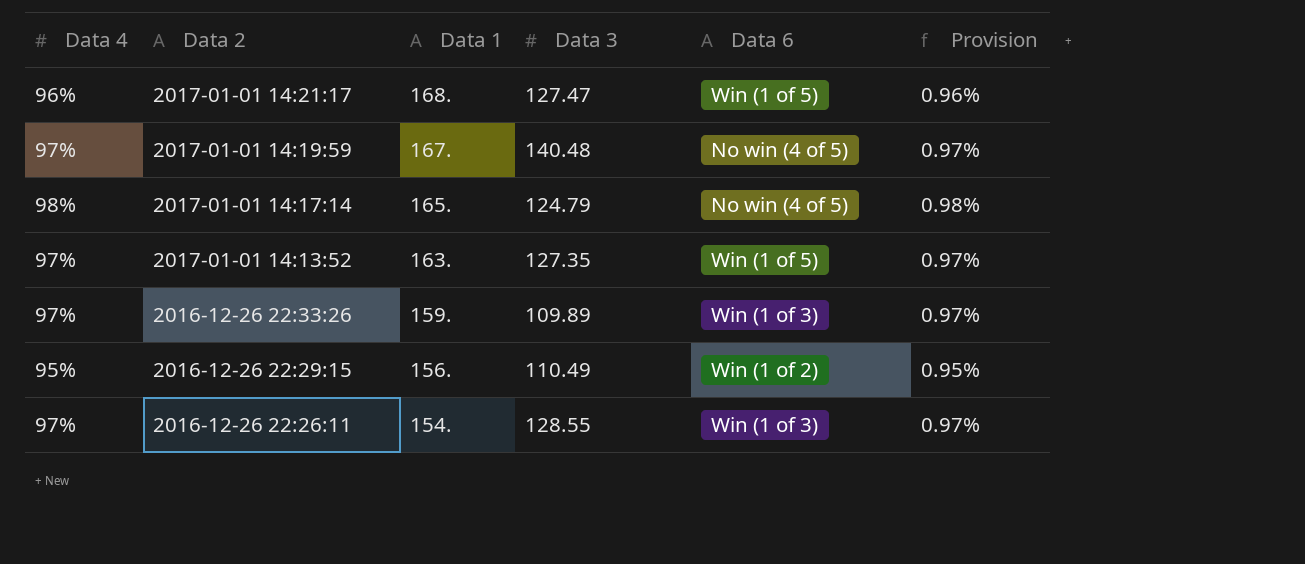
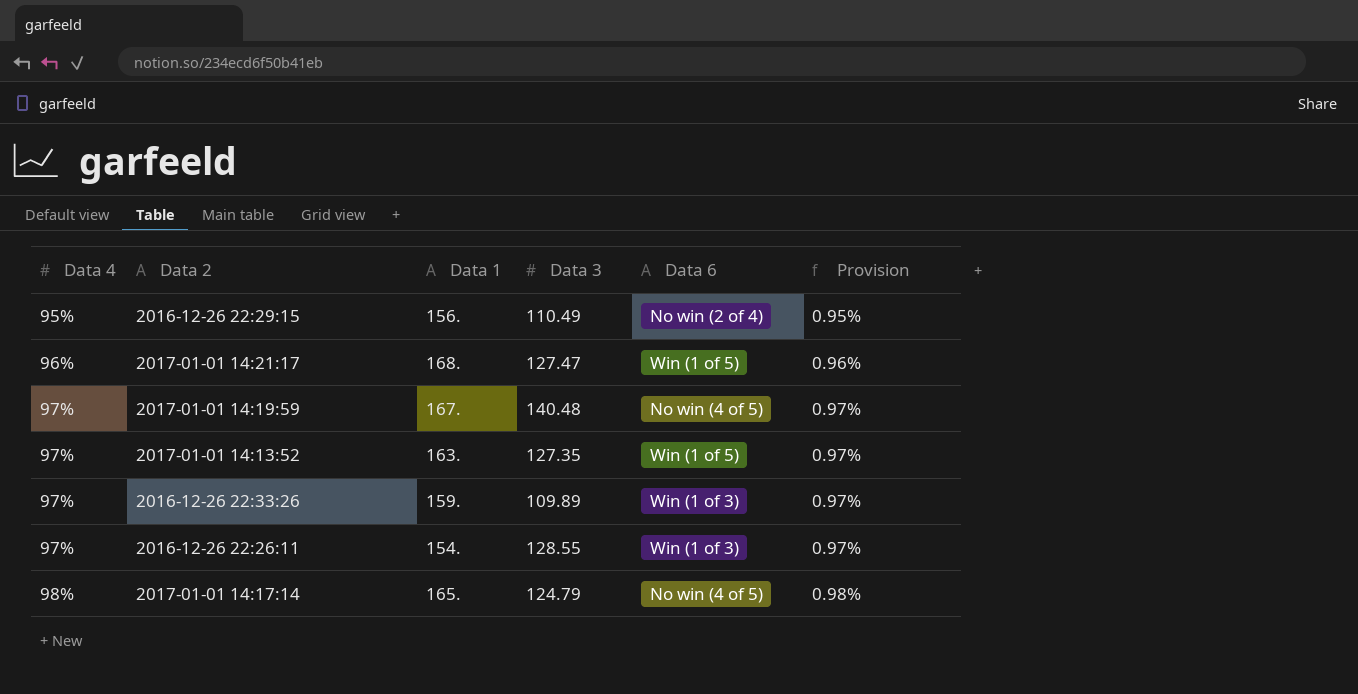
row order: Data 2 descending -> Data 4 ascending
2016-12-26 22:29:15 | Data 6: Win (1 of 2) -> No win (2 of 4)

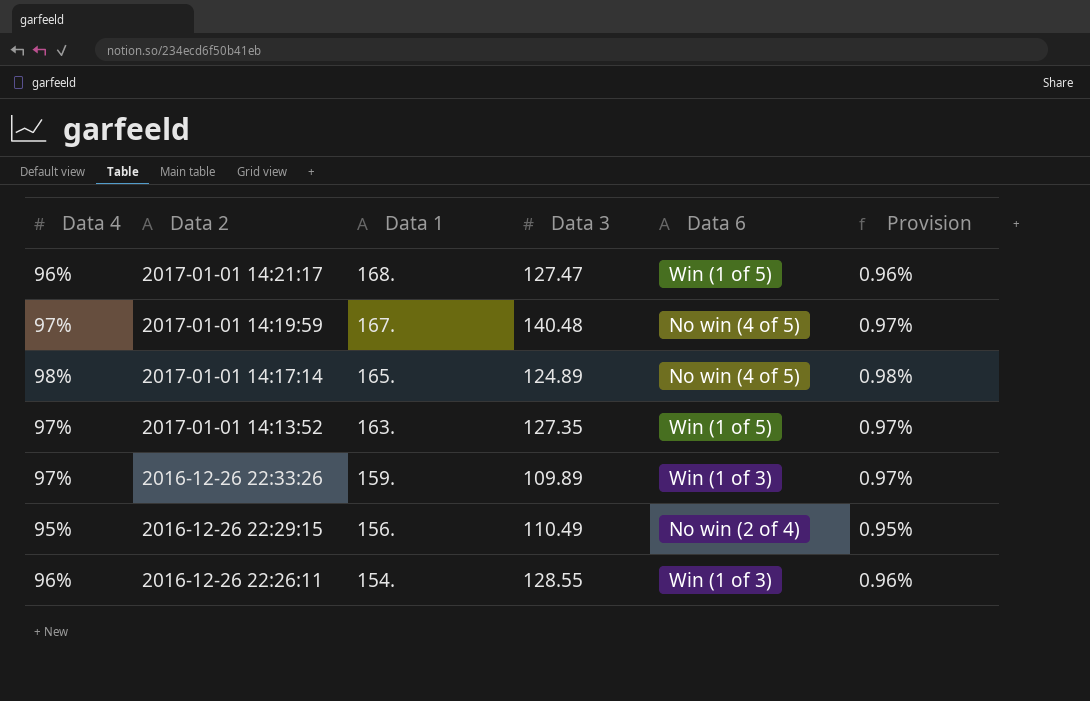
row order: Data 4 ascending -> Data 2 descending
2017-01-01 14:17:14 | Data 3: 124.79 -> 124.89
2016-12-26 22:26:11 | Data 4: 97% -> 96%
2016-12-26 22:26:11 | Provision: 0.97% -> 0.96%

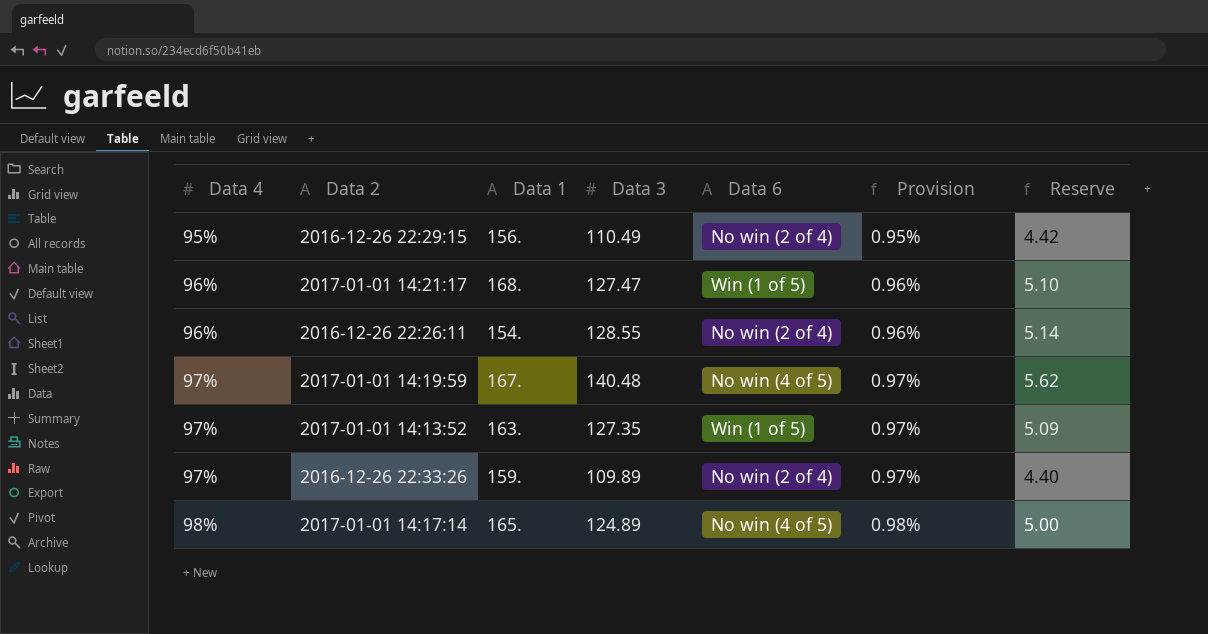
row order: Data 2 descending -> Data 4 ascending
column Reserve | formula: none -> [Data 3] * 0.04
2016-12-26 22:26:11 | Data 6: Win (1 of 3) -> No win (2 of 4)
2016-12-26 22:33:26 | Data 6: Win (1 of 3) -> No win (2 of 4)

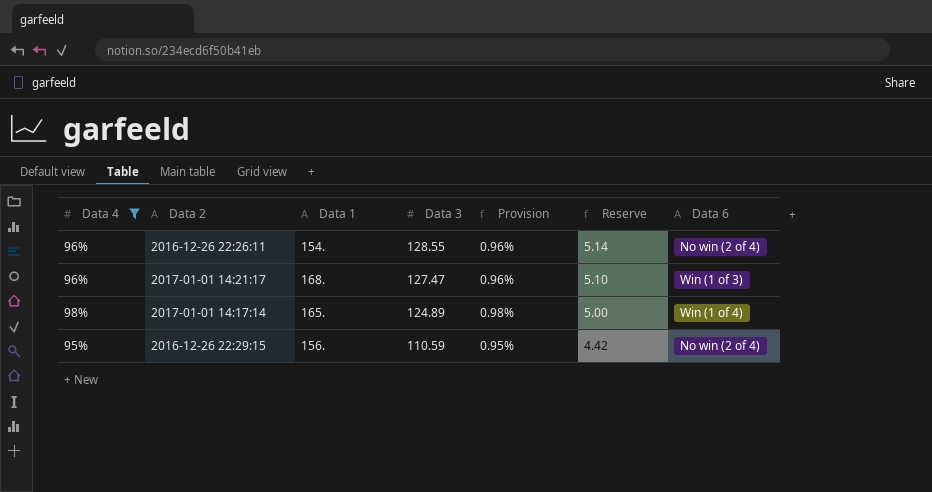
filter: none -> Data 4 != 97%
row order: Data 4 ascending -> Data 3 descending
column Data 6 | position: 5 -> 7
2017-01-01 14:21:17 | Data 6: Win (1 of 5) -> Win (1 of 3)
2017-01-01 14:17:14 | Data 6: No win (4 of 5) -> Win (1 of 4)
2016-12-26 22:29:15 | Data 3: 110.49 -> 110.59

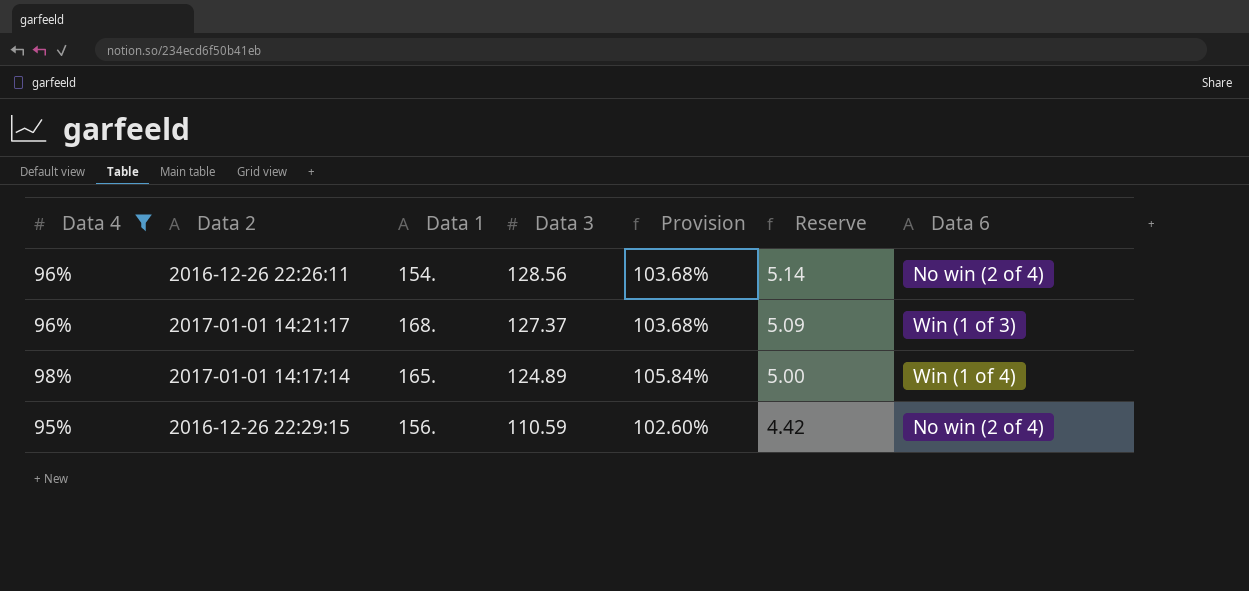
column Provision | formula: [Data 4] * 0.01 -> [Data 4] * 1.08
2016-12-26 22:26:11 | Data 3: 128.55 -> 128.56
2017-01-01 14:21:17 | Data 3: 127.47 -> 127.37
2017-01-01 14:21:17 | Reserve: 5.10 -> 5.09

